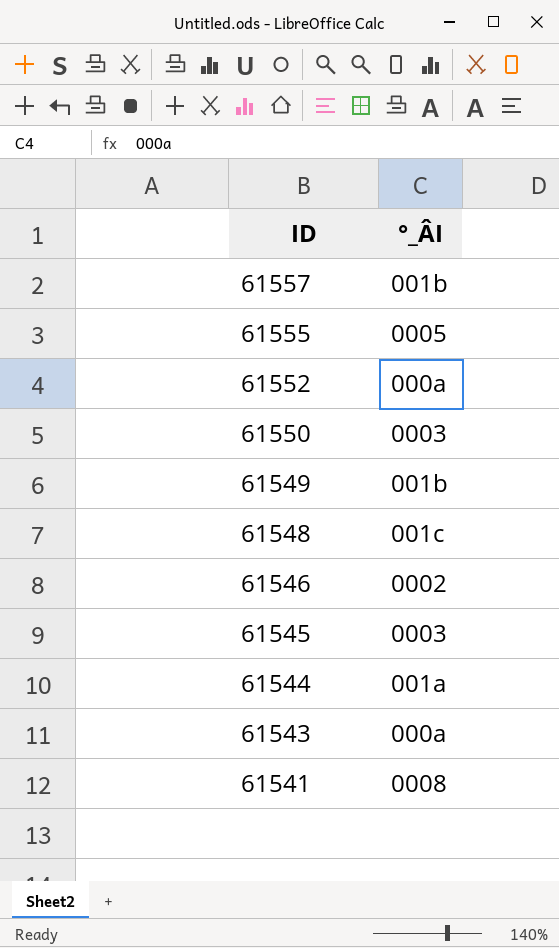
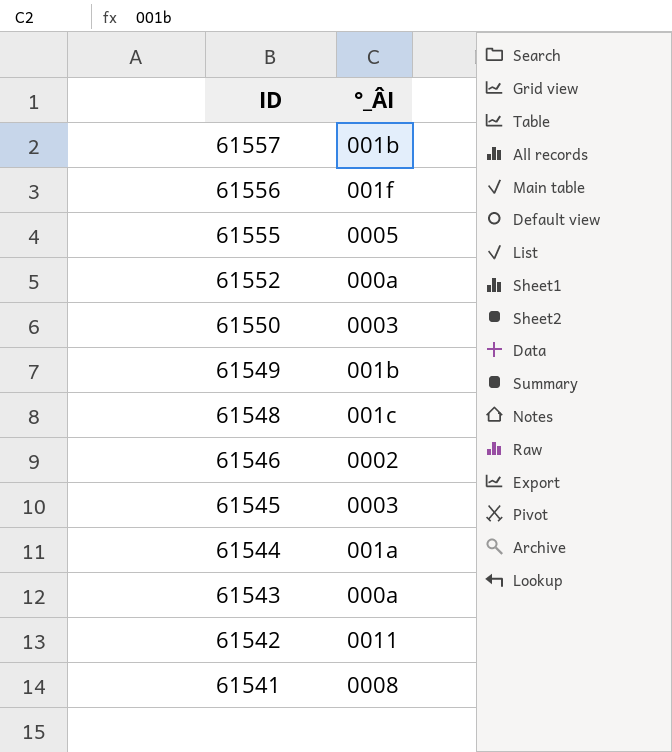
row 61556: none -> 001f
row 61542: none -> 0011

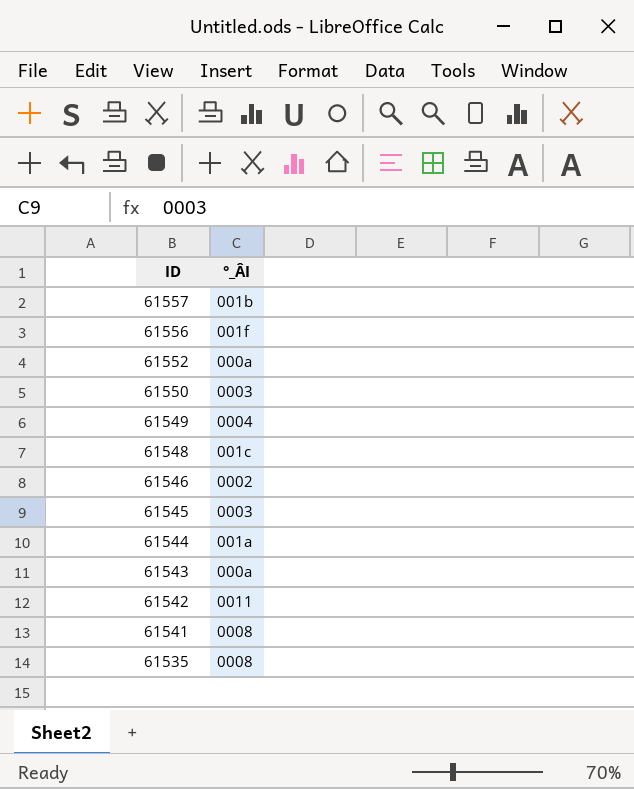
row 61555: 0005 -> none
61549 | °_ÂI: 001b -> 0004
row 61535: none -> 0008

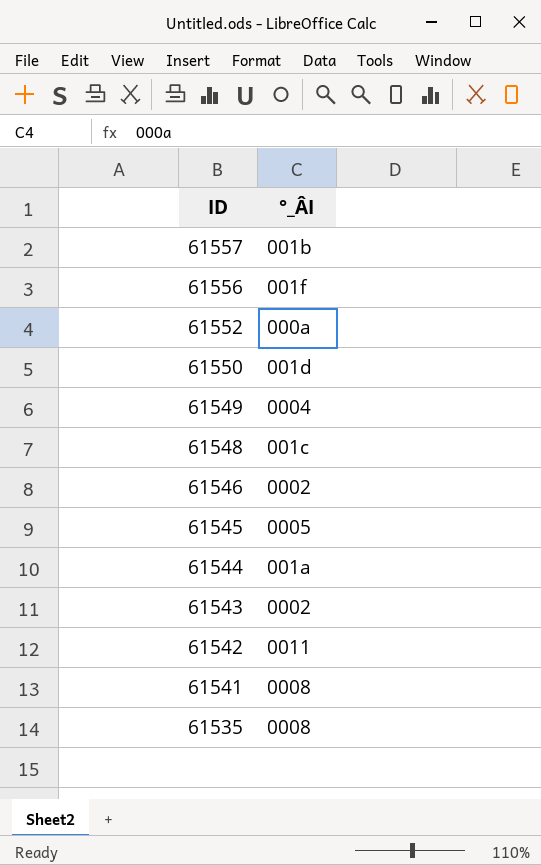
61550 | °_ÂI: 0003 -> 001d
61545 | °_ÂI: 0003 -> 0005
61543 | °_ÂI: 000a -> 0002

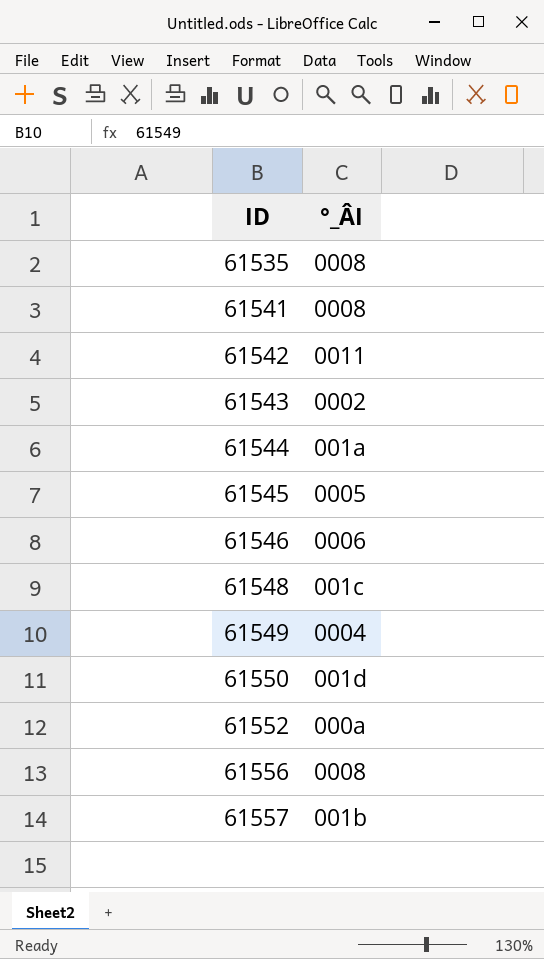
row order: ID descending -> ID ascending
61546 | °_ÂI: 0002 -> 0006
61556 | °_ÂI: 001f -> 0008

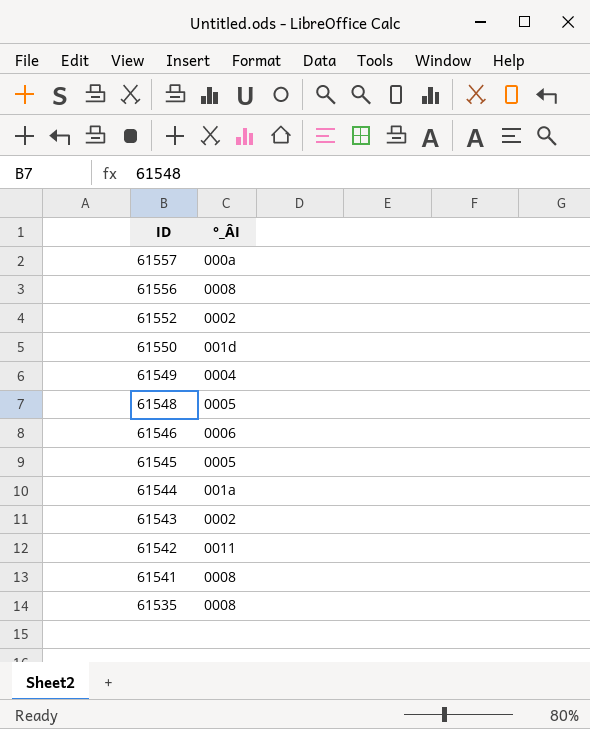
row order: ID ascending -> ID descending
61557 | °_ÂI: 001b -> 000a
61552 | °_ÂI: 000a -> 0002
61548 | °_ÂI: 001c -> 0005

